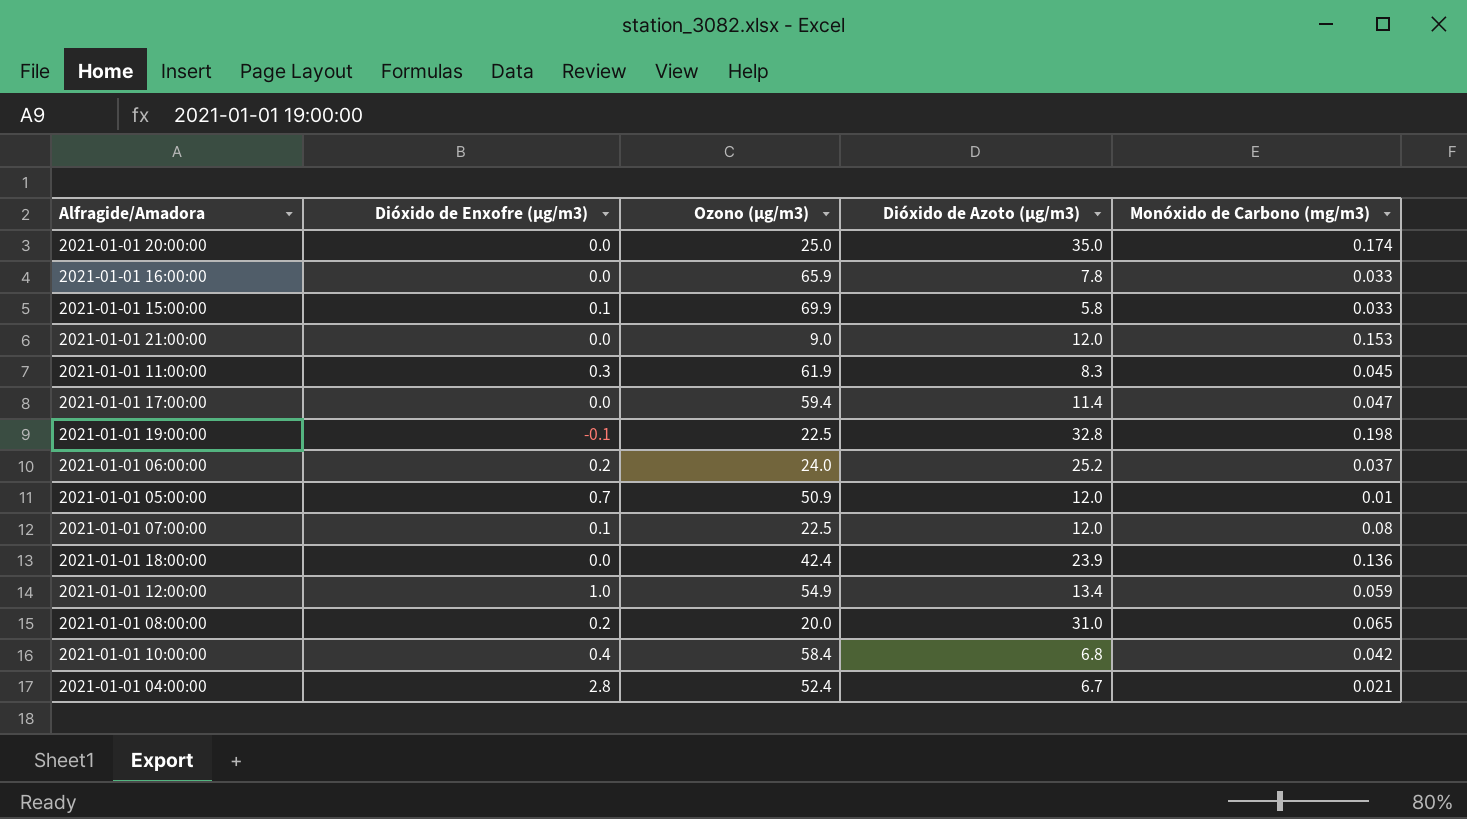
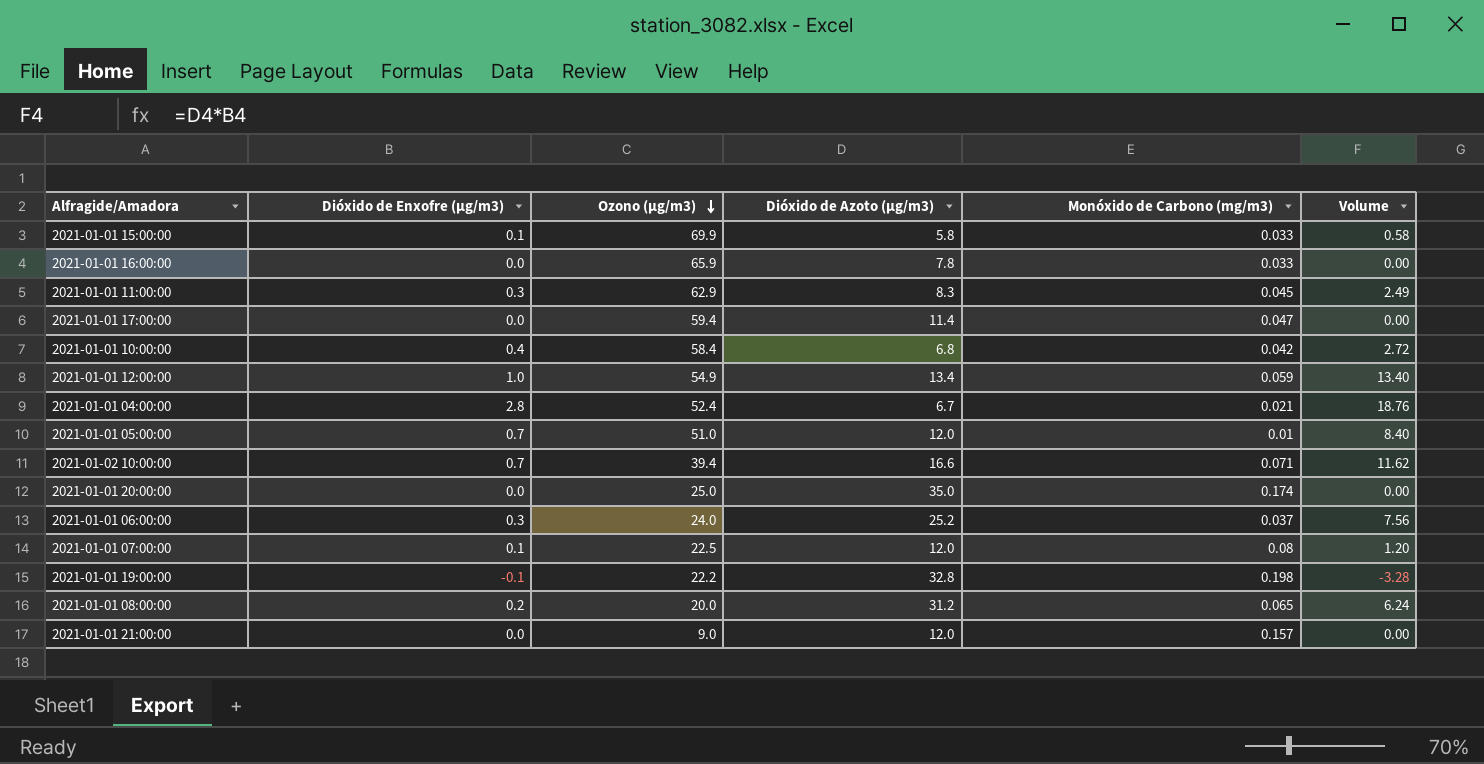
row order: none -> Ozono (µg/m3) descending
column Volume | formula: none -> [Dióxido de Enxofre (µg/m3)] * [Dióxido de Azoto (µg/m3)]
row 2021-01-01 18:00:00: 0.0 | 42.4 | 23.9 | 0.136 -> none
2021-01-01 11:00:00 | Ozono (µg/m3): 61.9 -> 62.9
2021-01-01 05:00:00 | Ozono (µg/m3): 50.9 -> 51.0
row 2021-01-02 10:00:00: none -> 0.7 | 39.4 | 16.6 | 0.071 | 11.62
2021-01-01 06:00:00 | Dióxido de Enxofre (µg/m3): 0.2 -> 0.3
2021-01-01 19:00:00 | Ozono (µg/m3): 22.5 -> 22.2
2021-01-01 08:00:00 | Dióxido de Azoto (µg/m3): 31.0 -> 31.2
2021-01-01 21:00:00 | Monóxido de Carbono (mg/m3): 0.153 -> 0.157

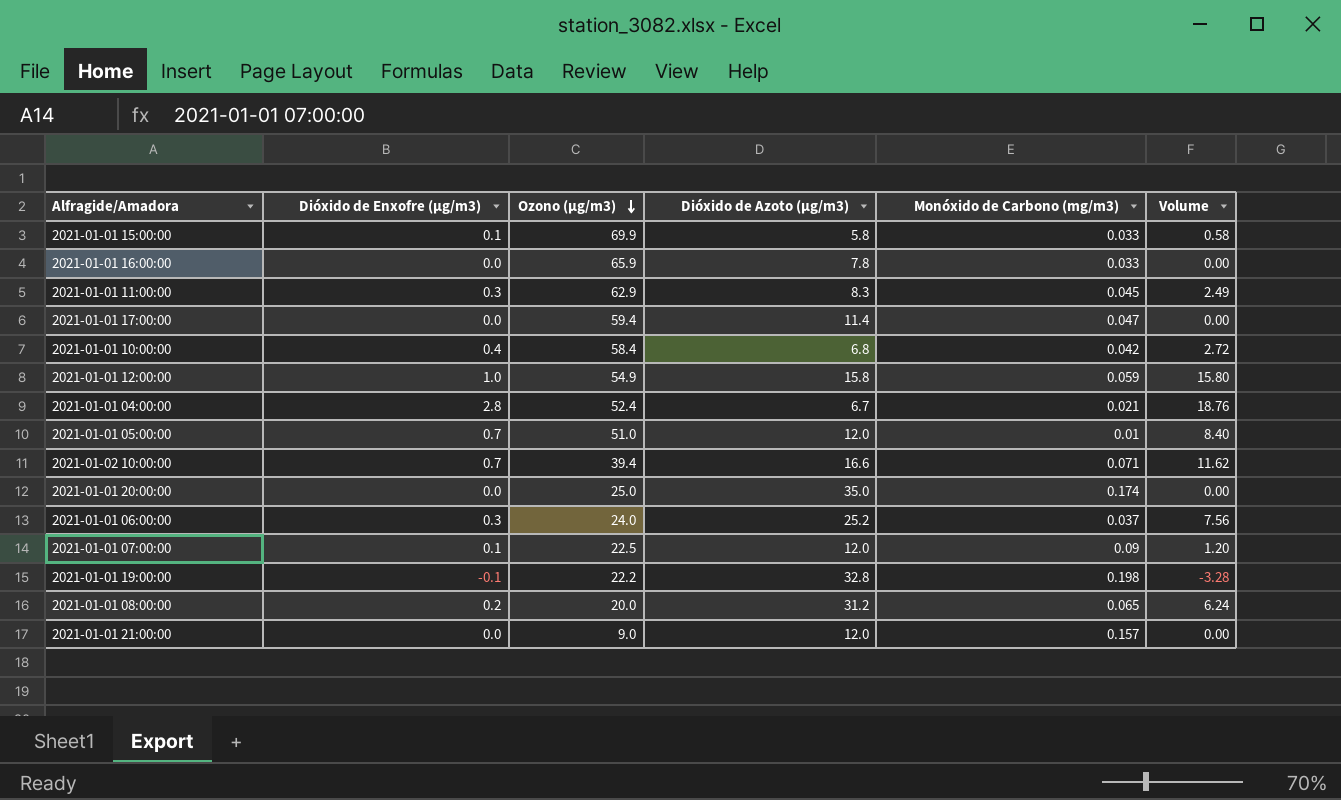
2021-01-01 12:00:00 | Dióxido de Azoto (µg/m3): 13.4 -> 15.8
2021-01-01 12:00:00 | Volume: 13.40 -> 15.80
2021-01-01 07:00:00 | Monóxido de Carbono (mg/m3): 0.08 -> 0.09

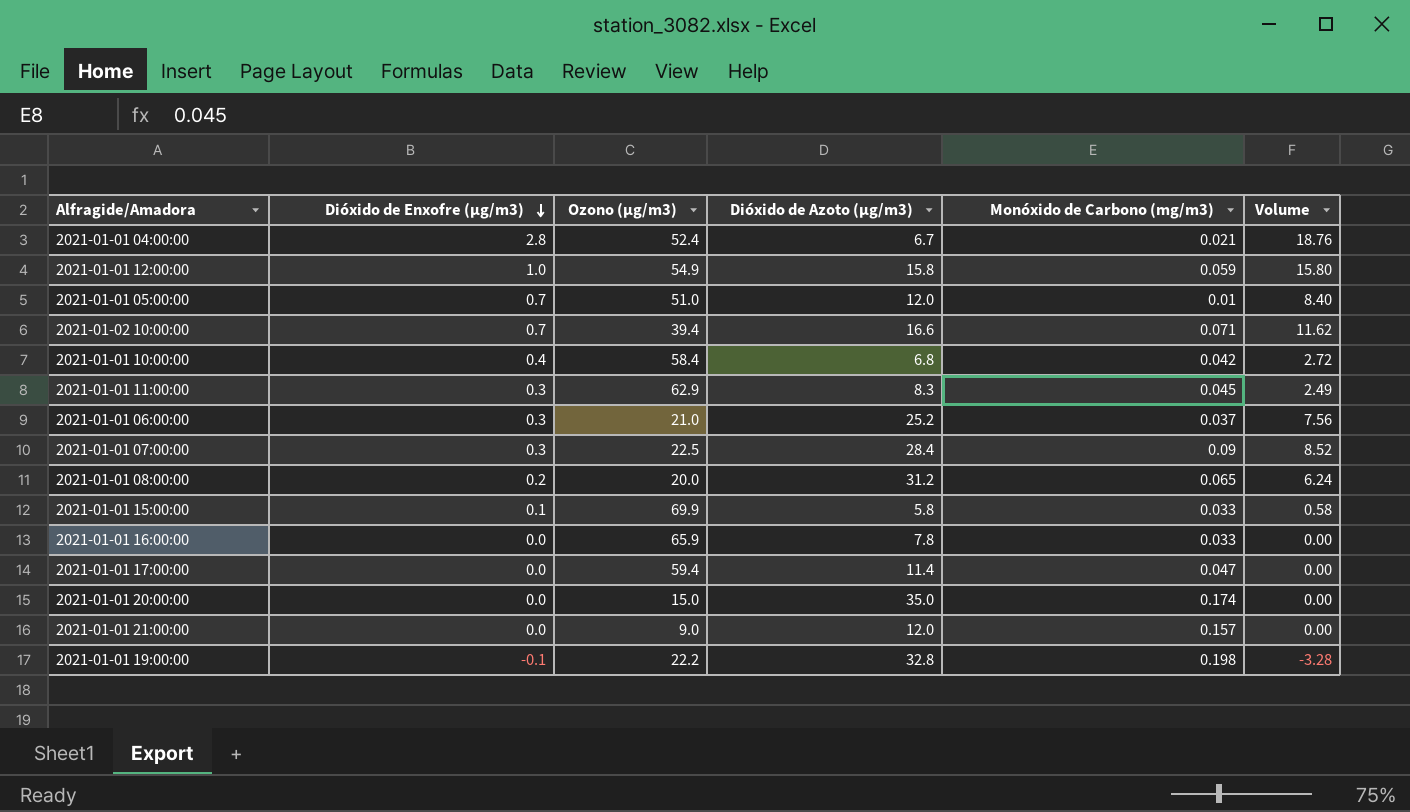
row order: Ozono (µg/m3) descending -> Dióxido de Enxofre (µg/m3) descending
2021-01-01 06:00:00 | Ozono (µg/m3): 24.0 -> 21.0
2021-01-01 07:00:00 | Dióxido de Enxofre (µg/m3): 0.1 -> 0.3
2021-01-01 07:00:00 | Dióxido de Azoto (µg/m3): 12.0 -> 28.4
2021-01-01 07:00:00 | Volume: 1.20 -> 8.52
2021-01-01 20:00:00 | Ozono (µg/m3): 25.0 -> 15.0

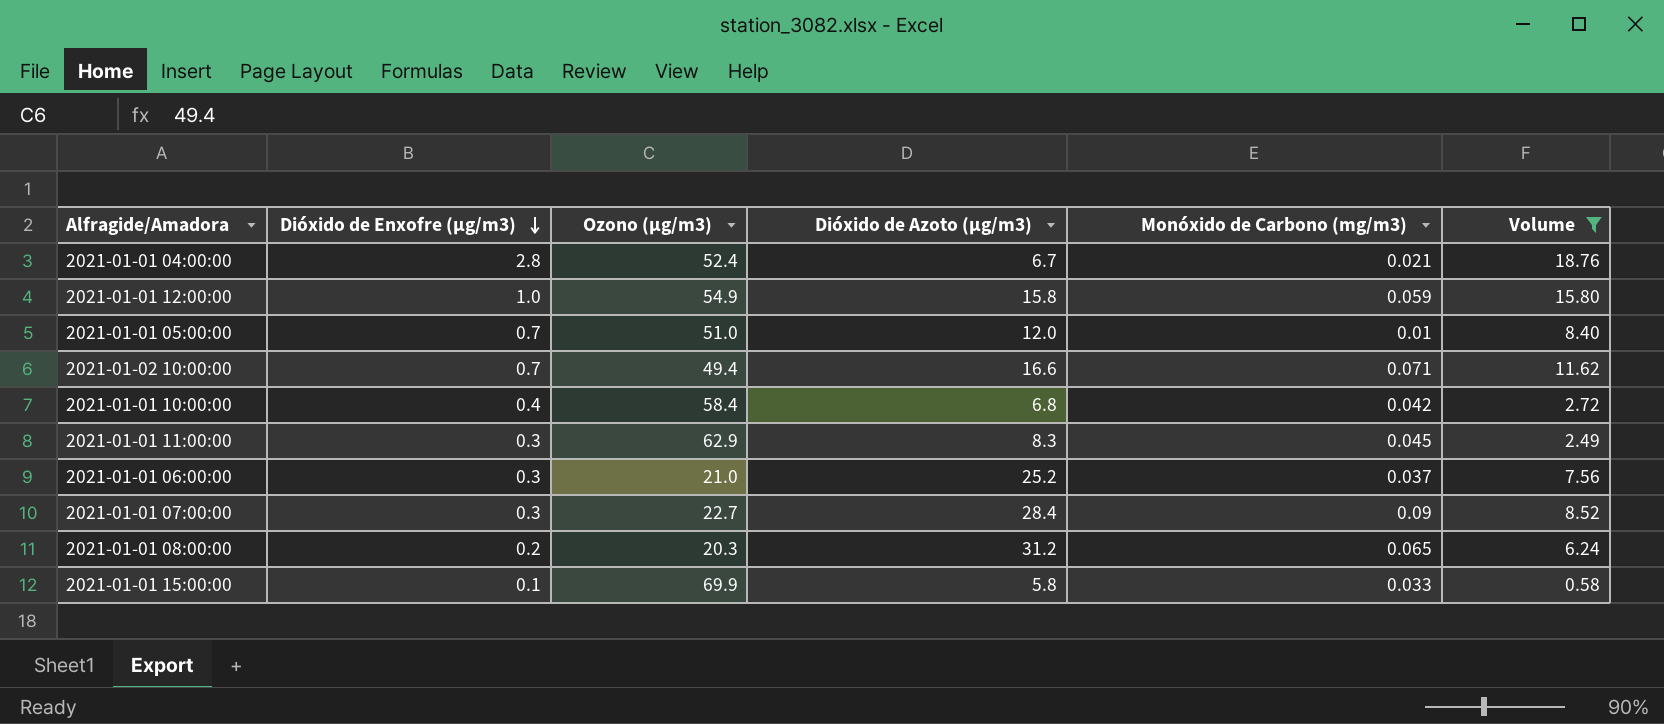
filter: none -> Volume >= 0.58
2021-01-02 10:00:00 | Ozono (µg/m3): 39.4 -> 49.4
2021-01-01 07:00:00 | Ozono (µg/m3): 22.5 -> 22.7
2021-01-01 08:00:00 | Ozono (µg/m3): 20.0 -> 20.3

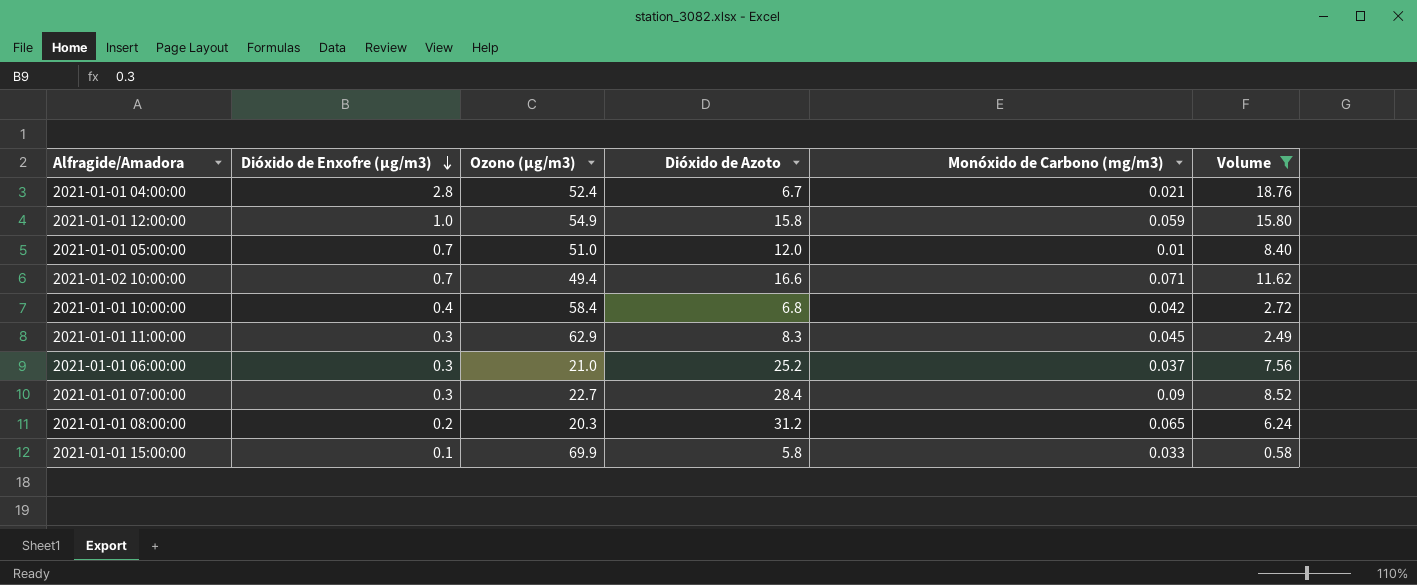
column name: Dióxido de Azoto (µg/m3) -> Dióxido de Azoto

